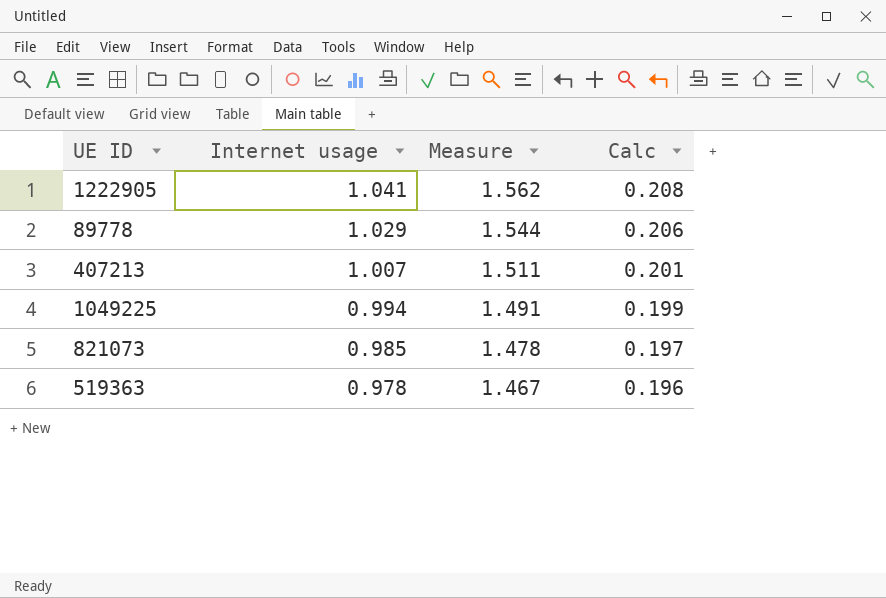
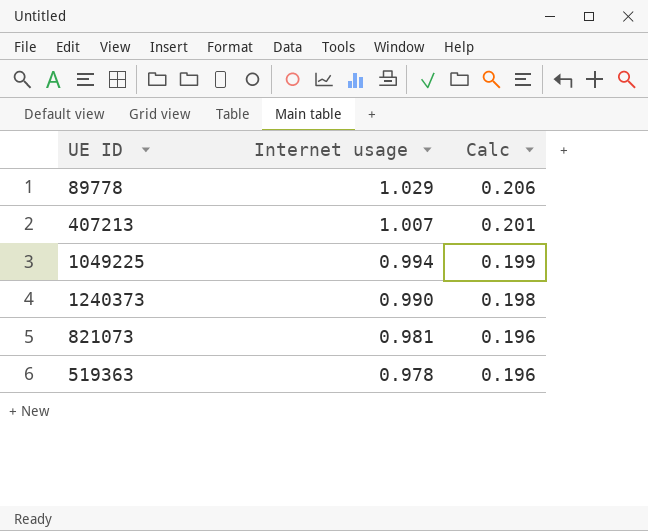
column Measure | formula: [Internet usage] * 1.5 -> none
row 1222905: 1.041 | 1.562 | 0.208 -> none
row 1240373: none -> 0.990 | 0.198
821073 | Internet usage: 0.985 -> 0.981
821073 | Calc: 0.197 -> 0.196

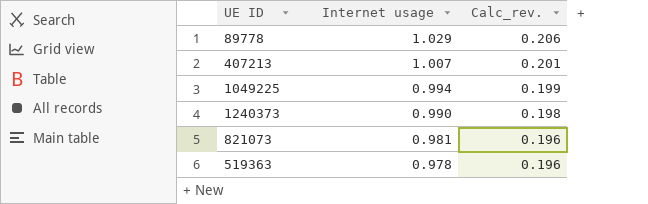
column name: Calc -> Calc_rev.

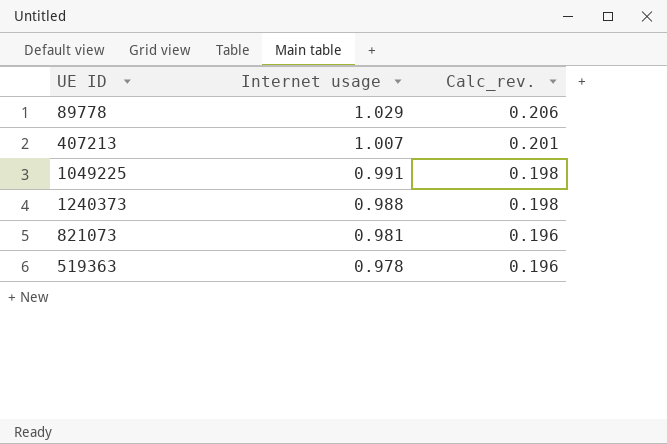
1049225 | Internet usage: 0.994 -> 0.991
1049225 | Calc_rev.: 0.199 -> 0.198
1240373 | Internet usage: 0.990 -> 0.988

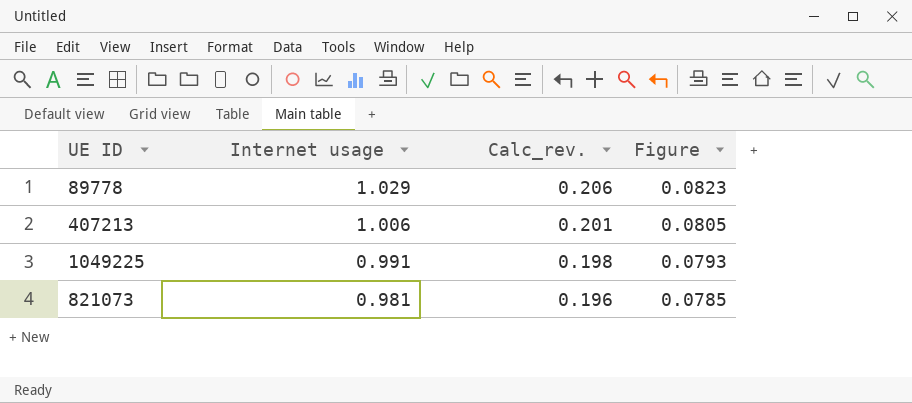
column Figure | formula: none -> [Internet usage] * 0.08
row 1240373: 0.988 | 0.198 -> none
row 519363: 0.978 | 0.196 -> none
407213 | Internet usage: 1.007 -> 1.006

